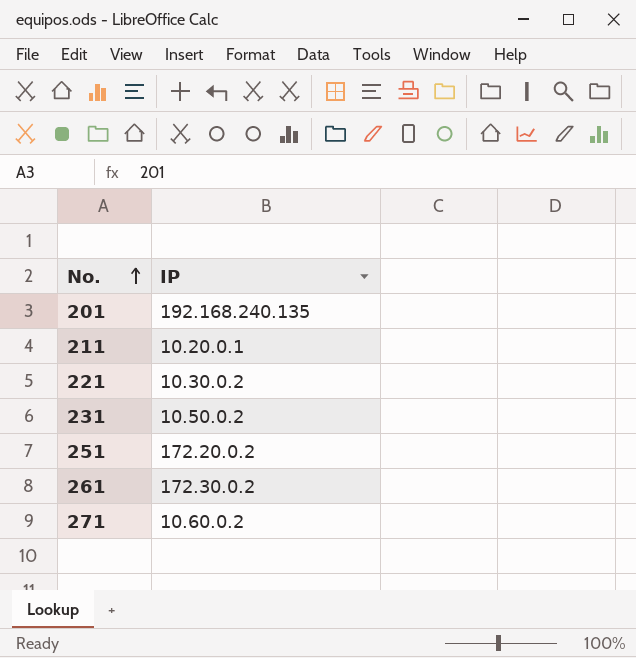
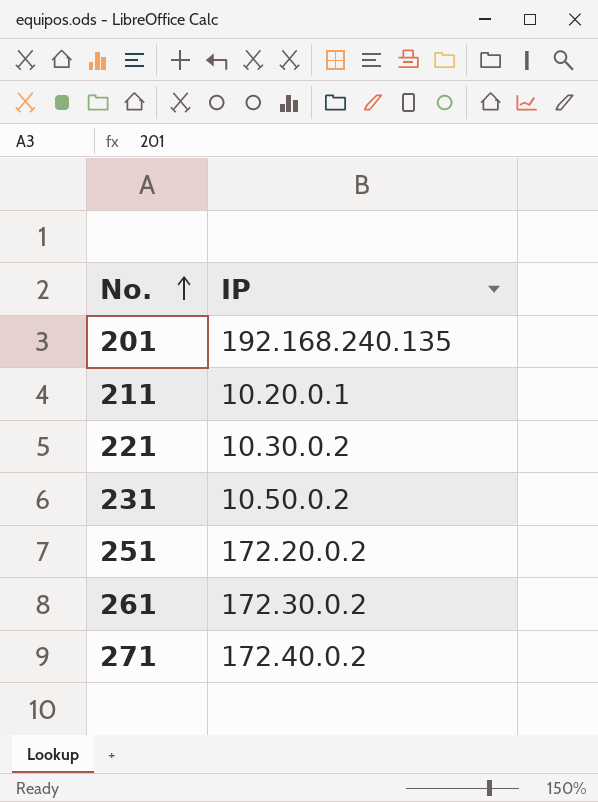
271 | IP: 10.60.0.2 -> 172.40.0.2

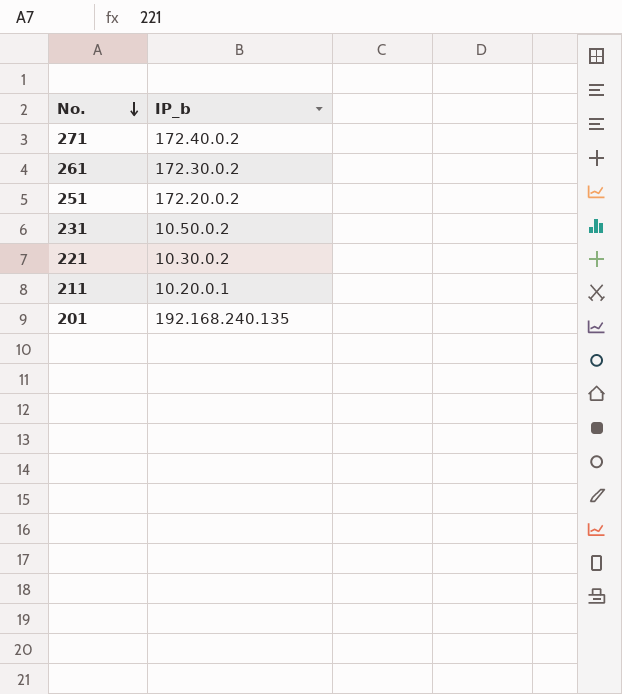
row order: No. ascending -> No. descending
column name: IP -> IP_b

